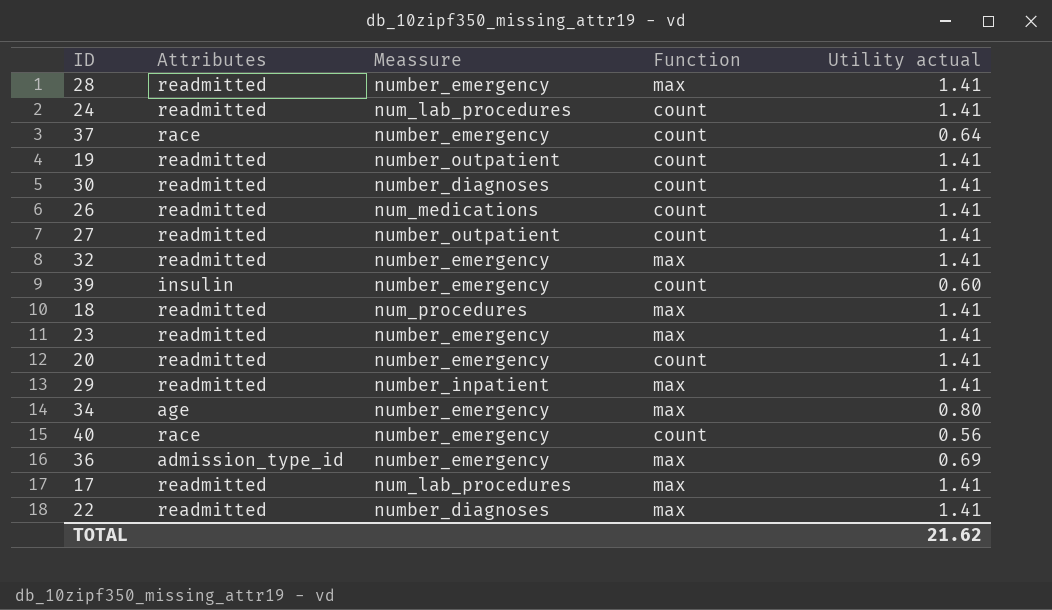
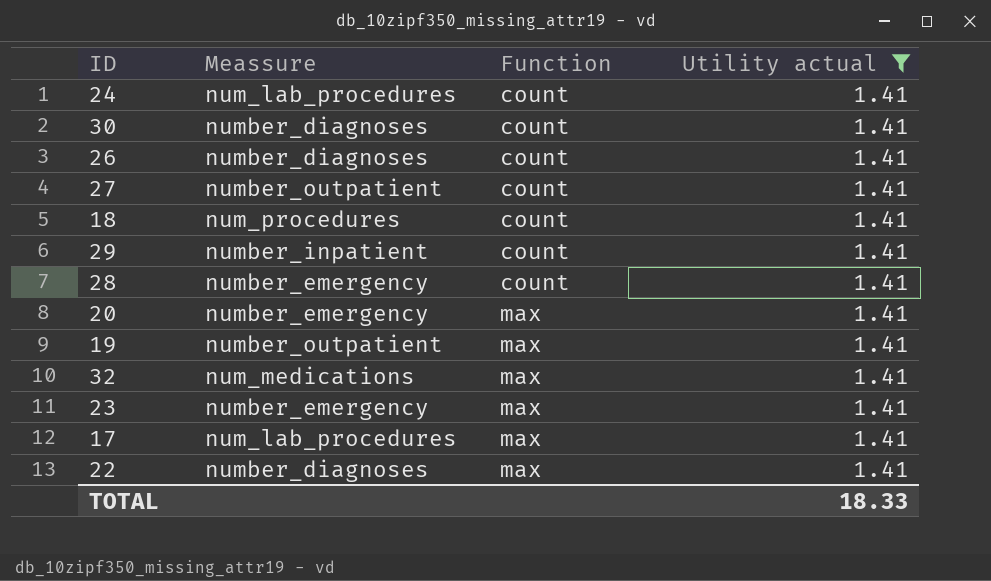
filter: none -> Utility actual = 1.41
row order: none -> Function ascending
column Attributes | position: 2 -> none
26 | Meassure: num_medications -> number_diagnoses
18 | Function: max -> count
29 | Function: max -> count
28 | Function: max -> count
20 | Function: count -> max
19 | Function: count -> max
32 | Meassure: number_emergency -> num_medications
TOTAL | Utility actual: 21.62 -> 18.33

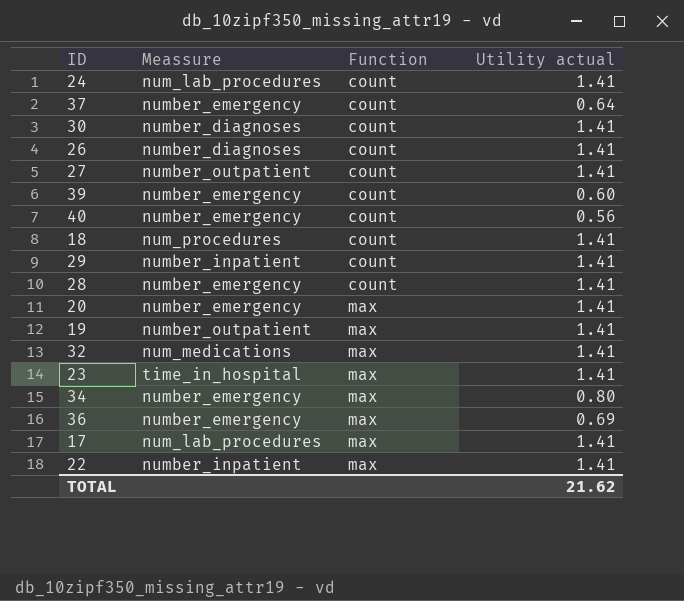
filter: Utility actual = 1.41 -> none
23 | Meassure: number_emergency -> time_in_hospital
22 | Meassure: number_diagnoses -> number_inpatient
TOTAL | Utility actual: 18.33 -> 21.62

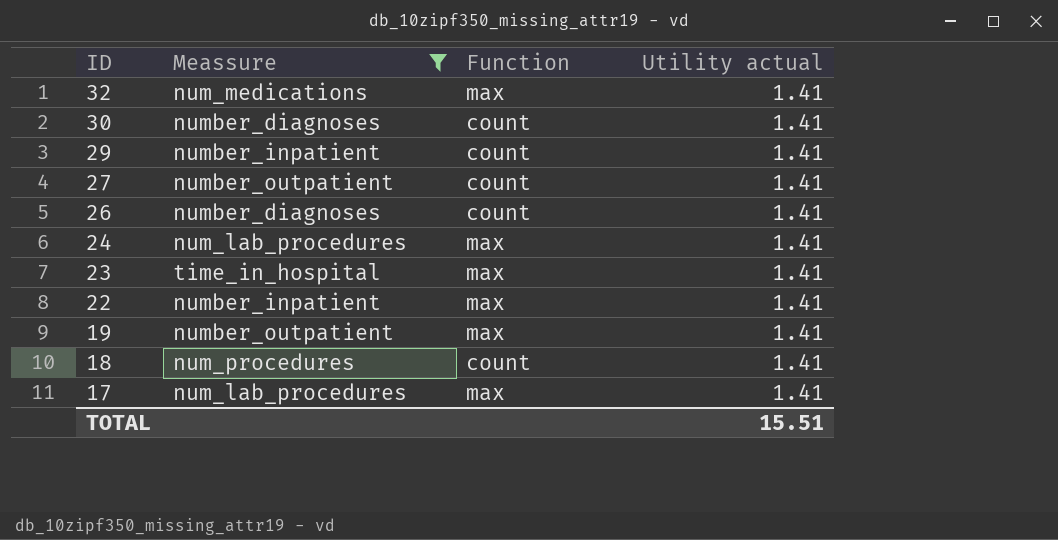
filter: none -> Meassure != number_emergency
row order: Function ascending -> ID descending
24 | Function: count -> max
TOTAL | Utility actual: 21.62 -> 15.51

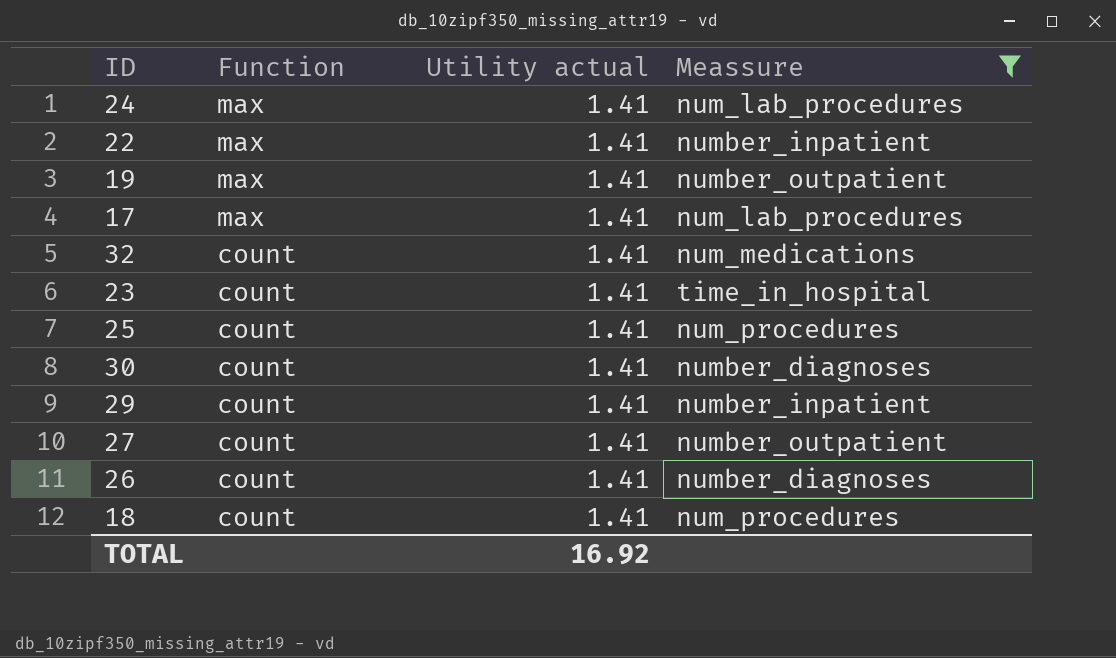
row order: ID descending -> Function descending
column Meassure | position: 2 -> 4
32 | Function: max -> count
23 | Function: max -> count
row 25: none -> count | 1.41 | num_procedures
TOTAL | Utility actual: 15.51 -> 16.92

